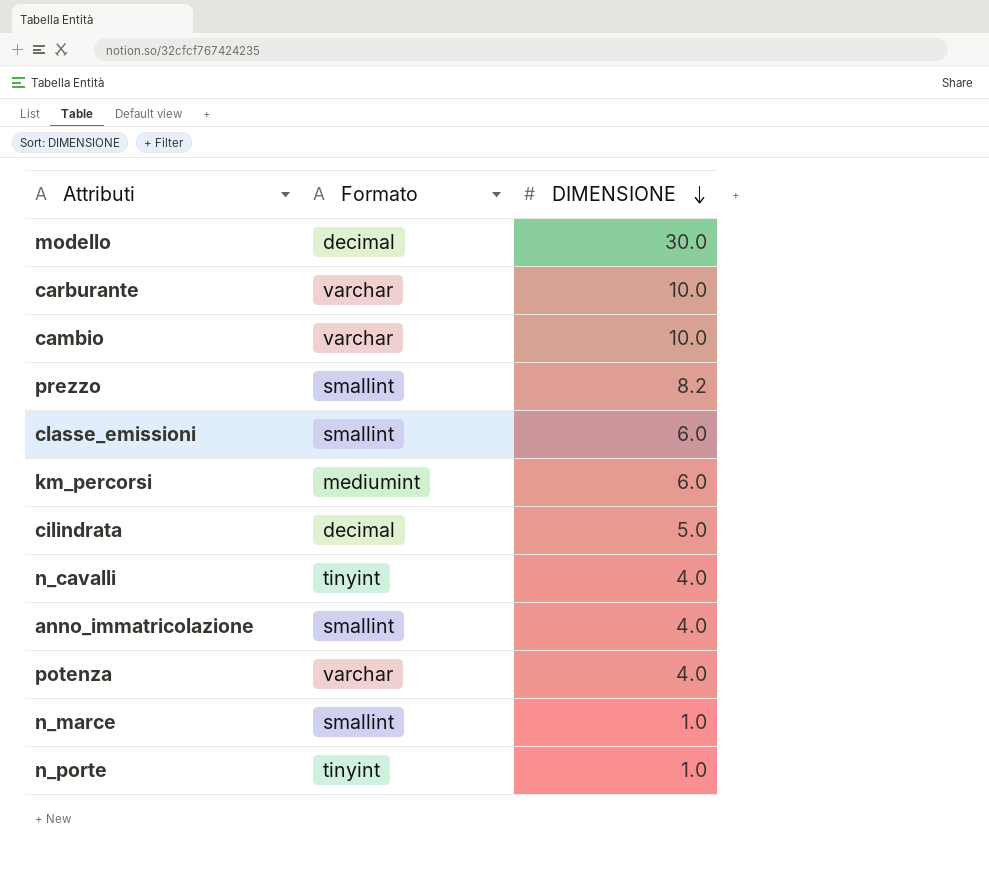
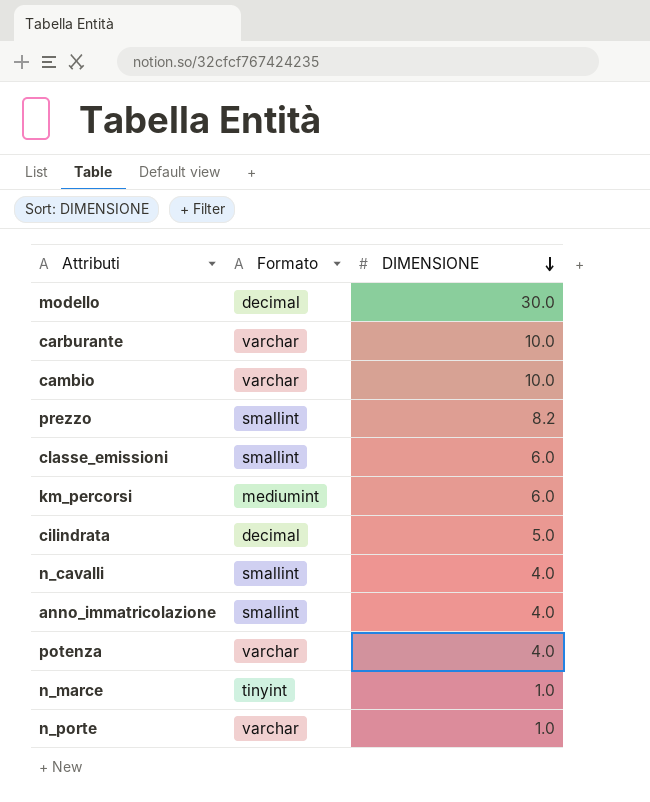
n_cavalli | Formato: tinyint -> smallint
n_marce | Formato: smallint -> tinyint
n_porte | Formato: tinyint -> varchar

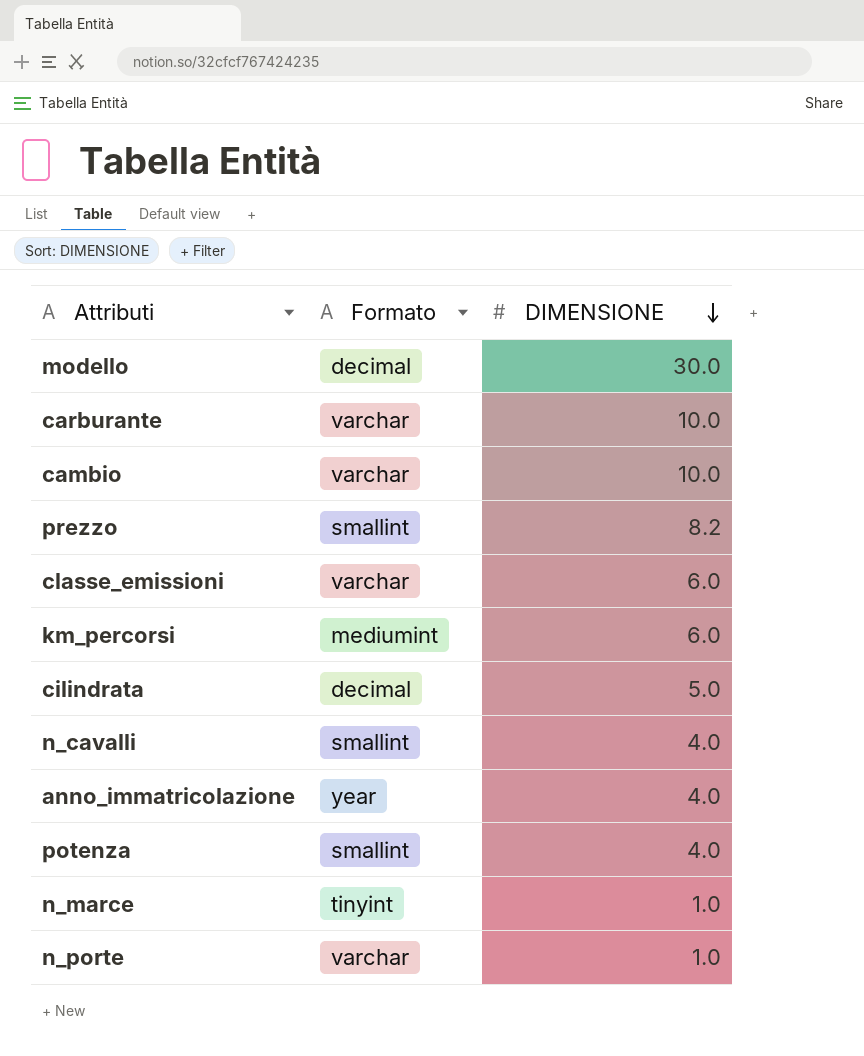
classe_emissioni | Formato: smallint -> varchar
anno_immatricolazione | Formato: smallint -> year
potenza | Formato: varchar -> smallint

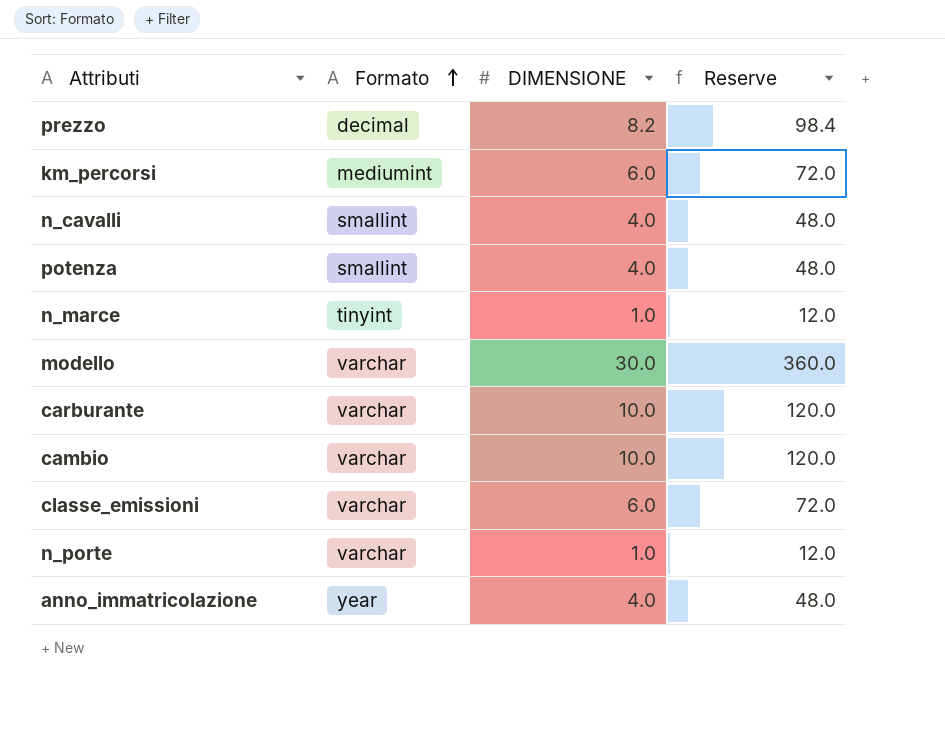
row order: DIMENSIONE descending -> Formato ascending
column Reserve | formula: none -> [DIMENSIONE] * 12
row cilindrata: decimal | 5.0 -> none
prezzo | Formato: smallint -> decimal
modello | Formato: decimal -> varchar

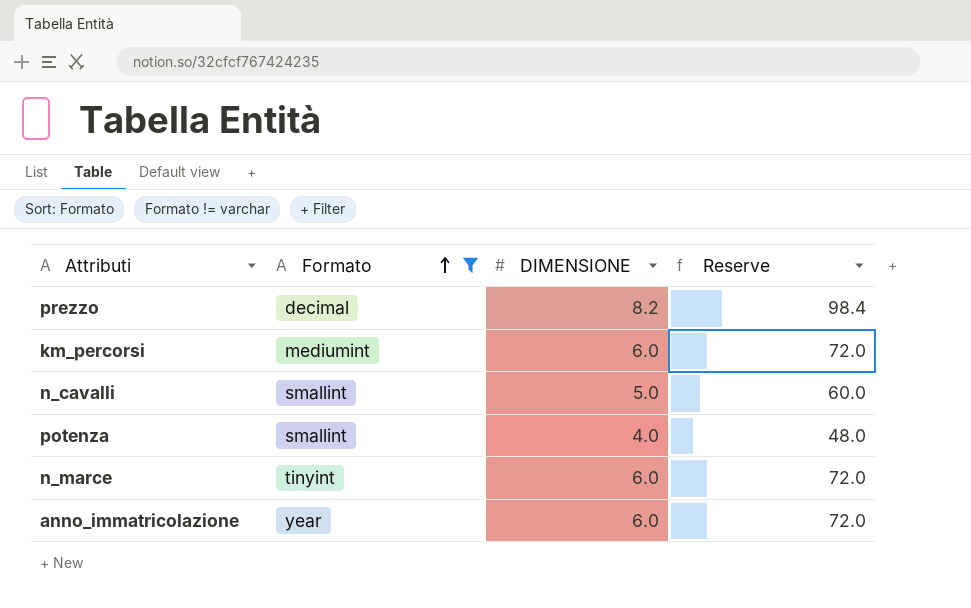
filter: none -> Formato != varchar
n_cavalli | DIMENSIONE: 4.0 -> 5.0
n_cavalli | Reserve: 48.0 -> 60.0
n_marce | DIMENSIONE: 1.0 -> 6.0
n_marce | Reserve: 12.0 -> 72.0
anno_immatricolazione | DIMENSIONE: 4.0 -> 6.0
anno_immatricolazione | Reserve: 48.0 -> 72.0

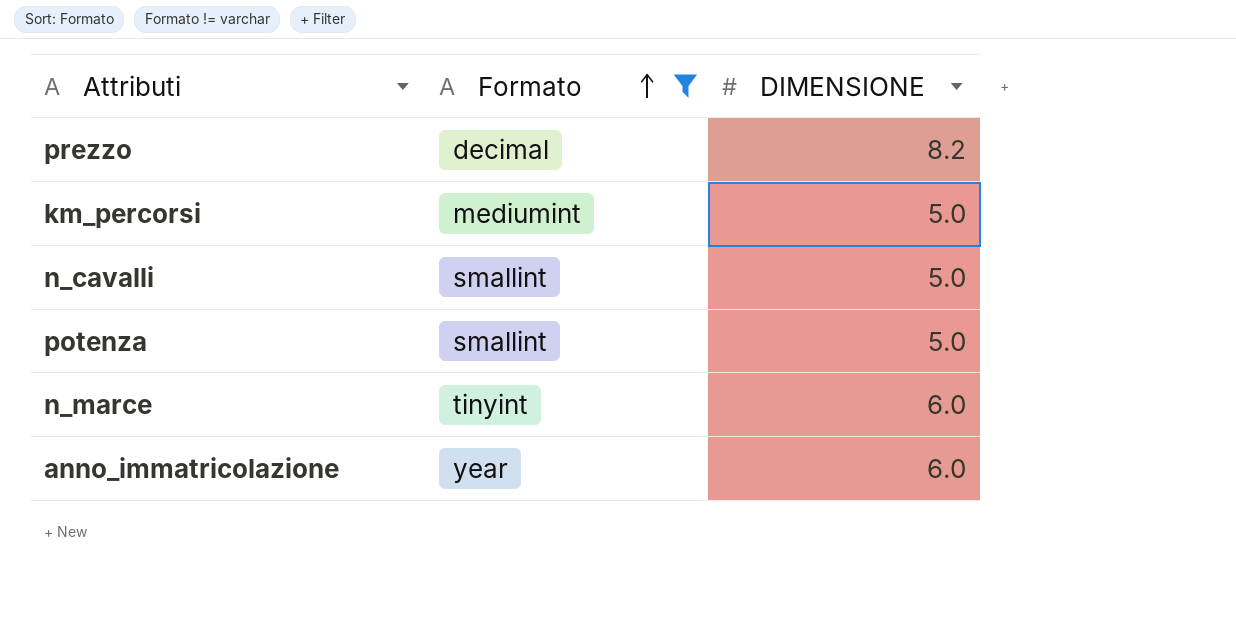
column Reserve | formula: [DIMENSIONE] * 12 -> none
km_percorsi | DIMENSIONE: 6.0 -> 5.0
potenza | DIMENSIONE: 4.0 -> 5.0

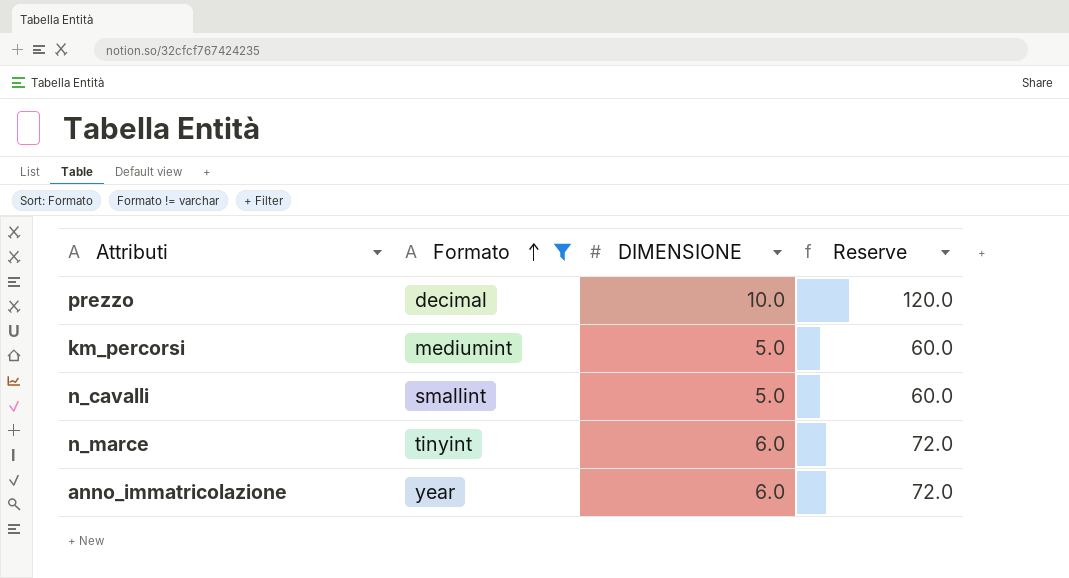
column Reserve | formula: none -> [DIMENSIONE] * 12
row potenza: smallint | 5.0 -> none
prezzo | DIMENSIONE: 8.2 -> 10.0

